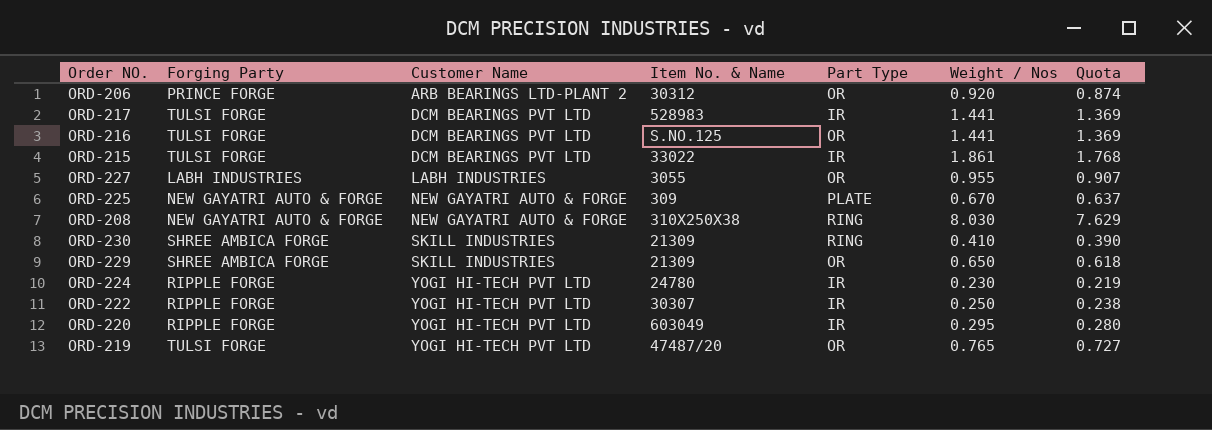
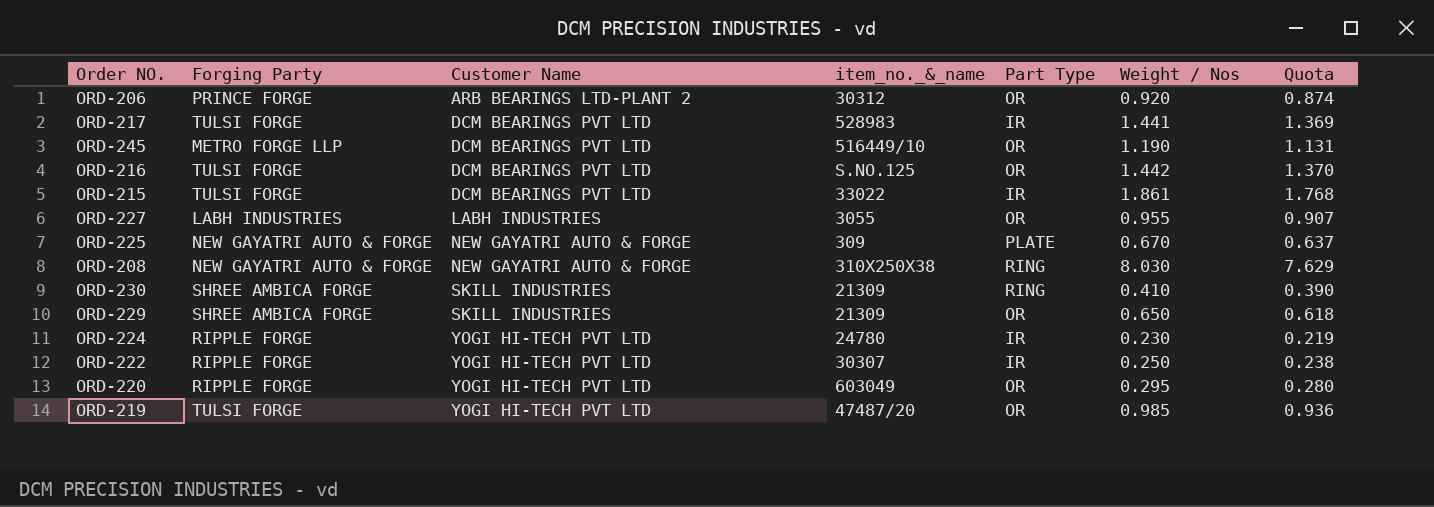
column name: Item No. & Name -> item_no._&_name
row ORD-245: none -> METRO FORGE LLP | DCM BEARINGS PVT LTD | 516449/10 | OR | 1.190 | 1.131
ORD-216 | Weight / Nos: 1.441 -> 1.442
ORD-216 | Quota: 1.369 -> 1.370
ORD-220 | Part Type: IR -> OR
ORD-219 | Weight / Nos: 0.765 -> 0.985
ORD-219 | Quota: 0.727 -> 0.936

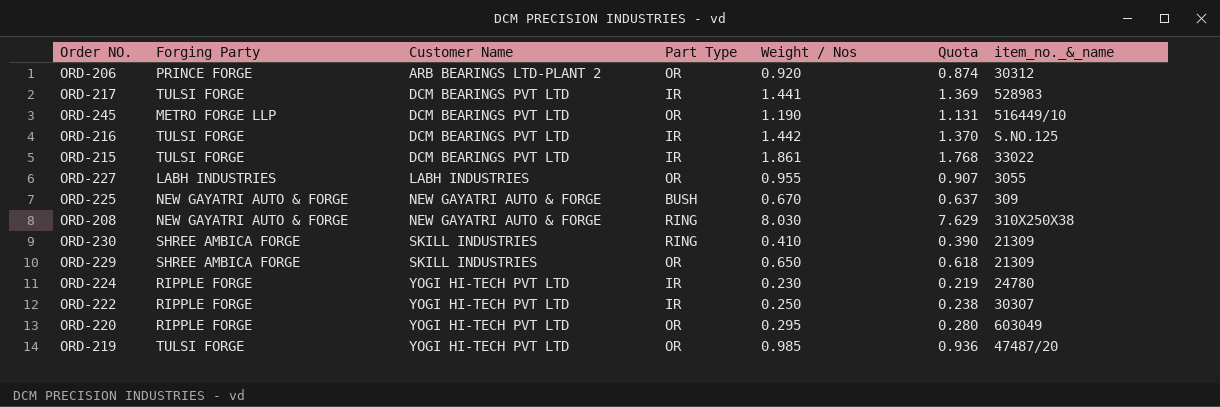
column item_no._&_name | position: 4 -> 7
ORD-216 | Part Type: OR -> IR
ORD-225 | Part Type: PLATE -> BUSH

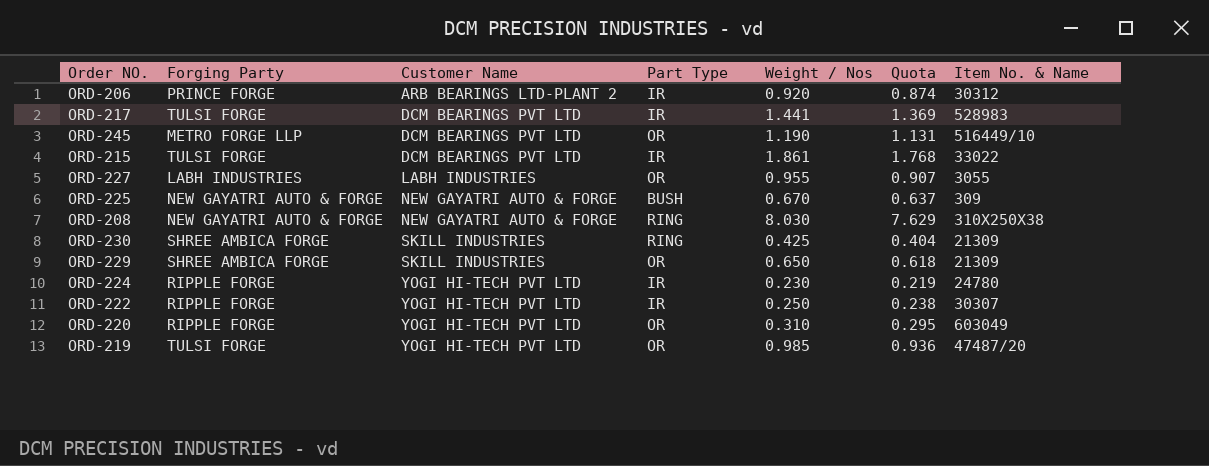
column name: item_no._&_name -> Item No. & Name
row ORD-216: TULSI FORGE | DCM BEARINGS PVT LTD | IR | 1.442 | 1.370 | S.NO.125 -> none
ORD-206 | Part Type: OR -> IR
ORD-230 | Weight / Nos: 0.410 -> 0.425
ORD-230 | Quota: 0.390 -> 0.404
ORD-220 | Weight / Nos: 0.295 -> 0.310
ORD-220 | Quota: 0.280 -> 0.295

